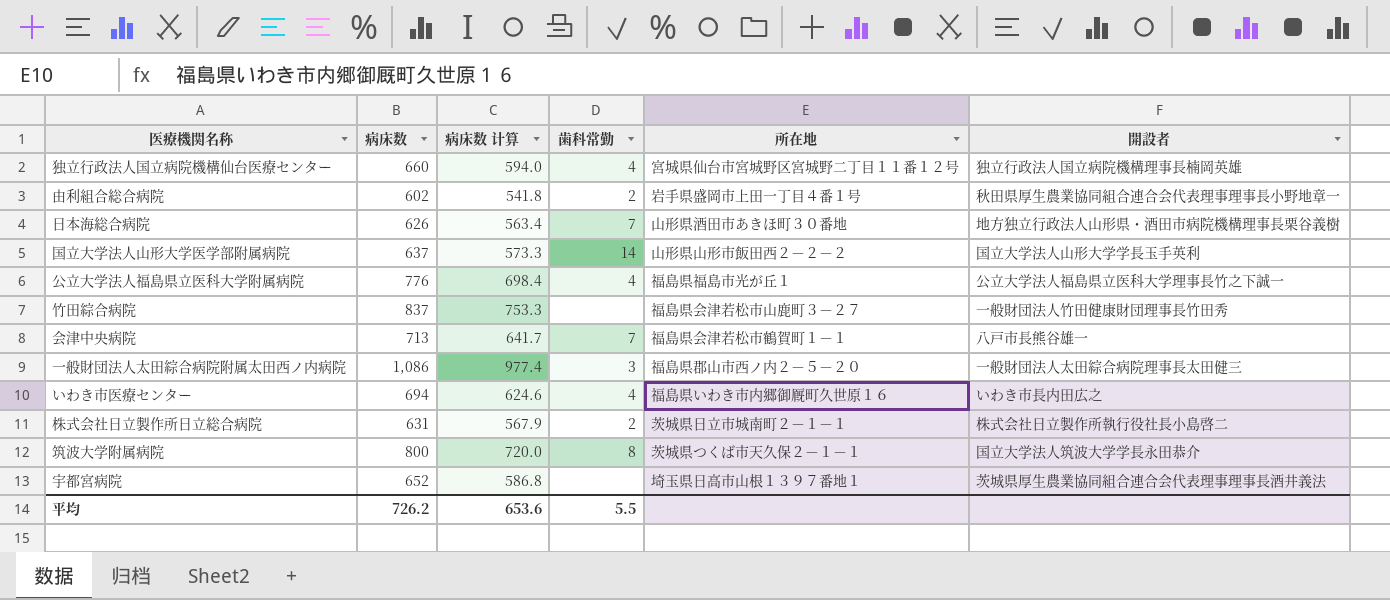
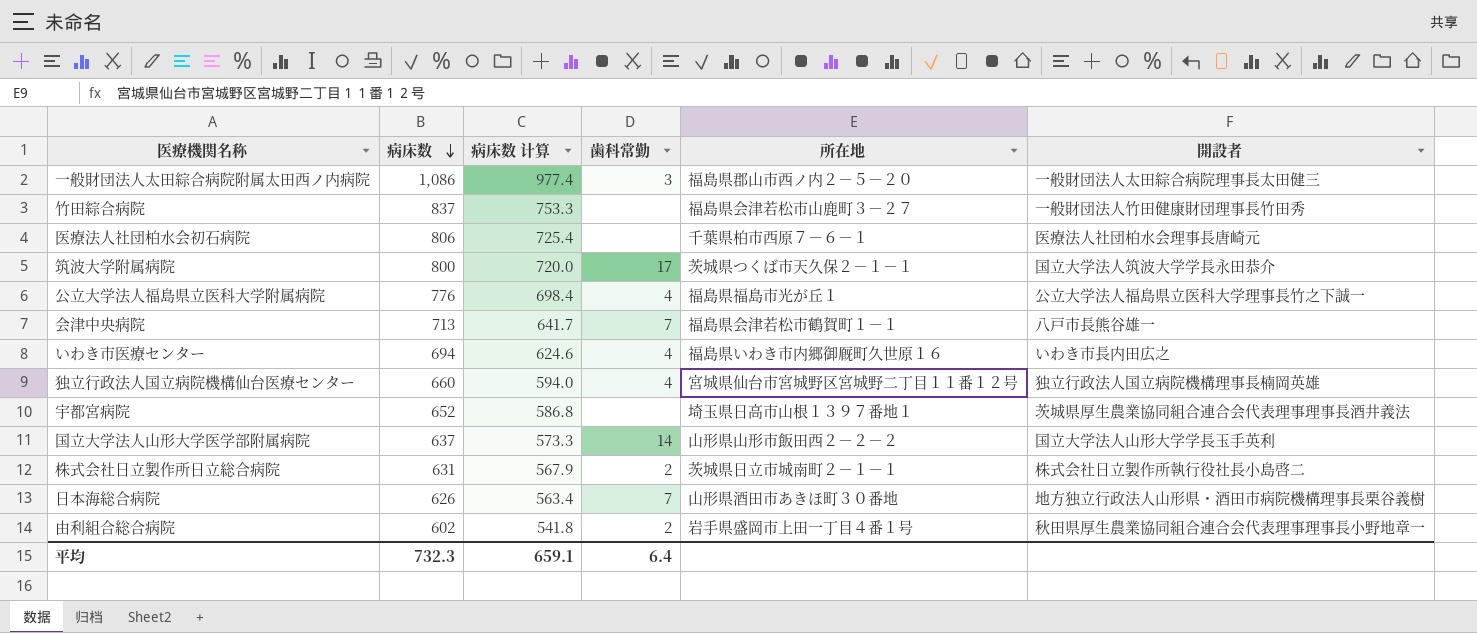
row order: none -> 病床数 descending
row 医療法人社団柏水会初石病院: none -> 806 | 725.4 | none | 千葉県柏市西原７－６－１ | 医療法人社団柏水会理事長唐崎元
筑波大学附属病院 | 歯科常勤: 8 -> 17
平均 | 病床数: 726.2 -> 732.3
平均 | 病床数 计算: 653.6 -> 659.1
平均 | 歯科常勤: 5.5 -> 6.4

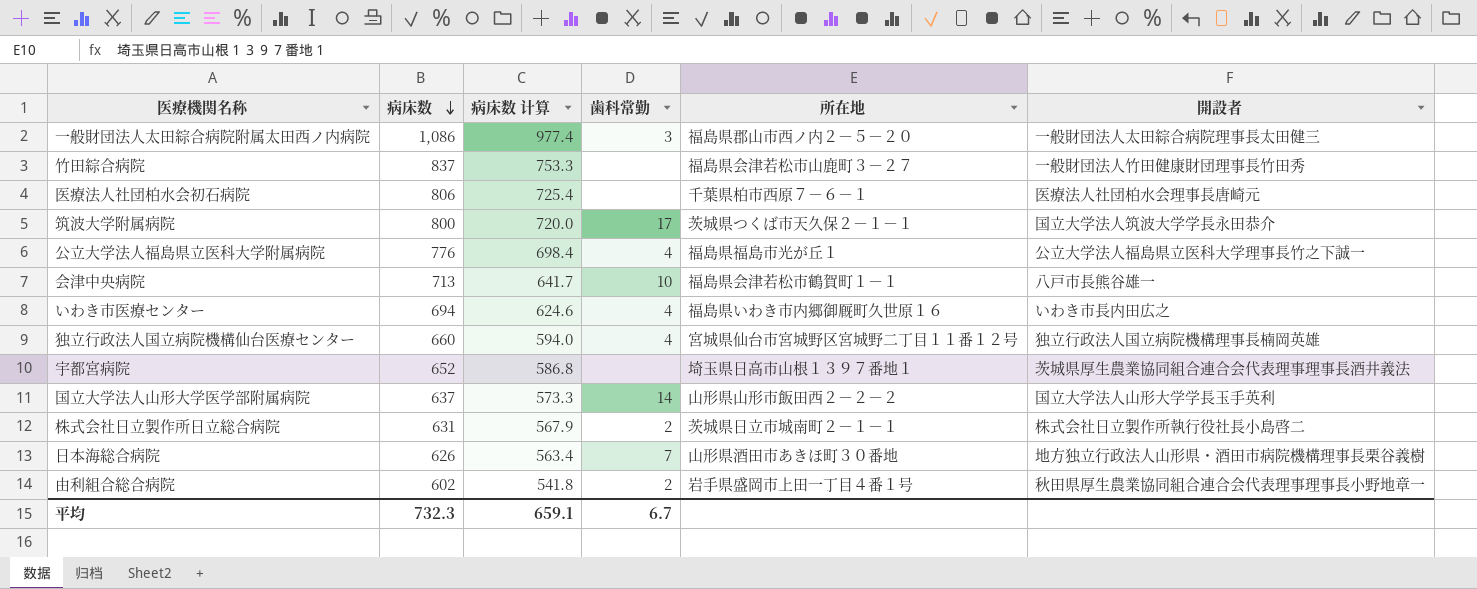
会津中央病院 | 歯科常勤: 7 -> 10
平均 | 歯科常勤: 6.4 -> 6.7

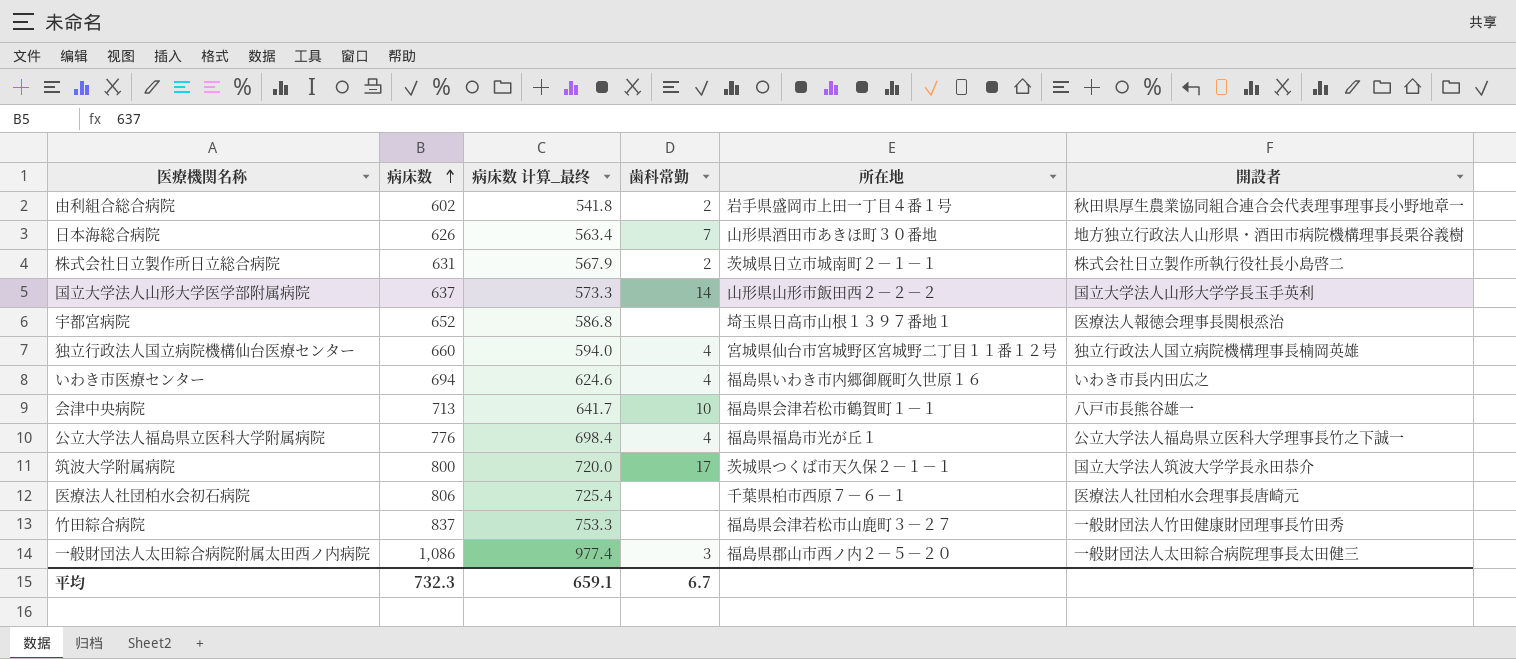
row order: 病床数 descending -> 病床数 ascending
column name: 病床数 计算 -> 病床数 计算_最终
宇都宮病院 | 開設者: 茨城県厚生農業協同組合連合会代表理事理事長酒井義法 -> 医療法人報徳会理事長関根烝治

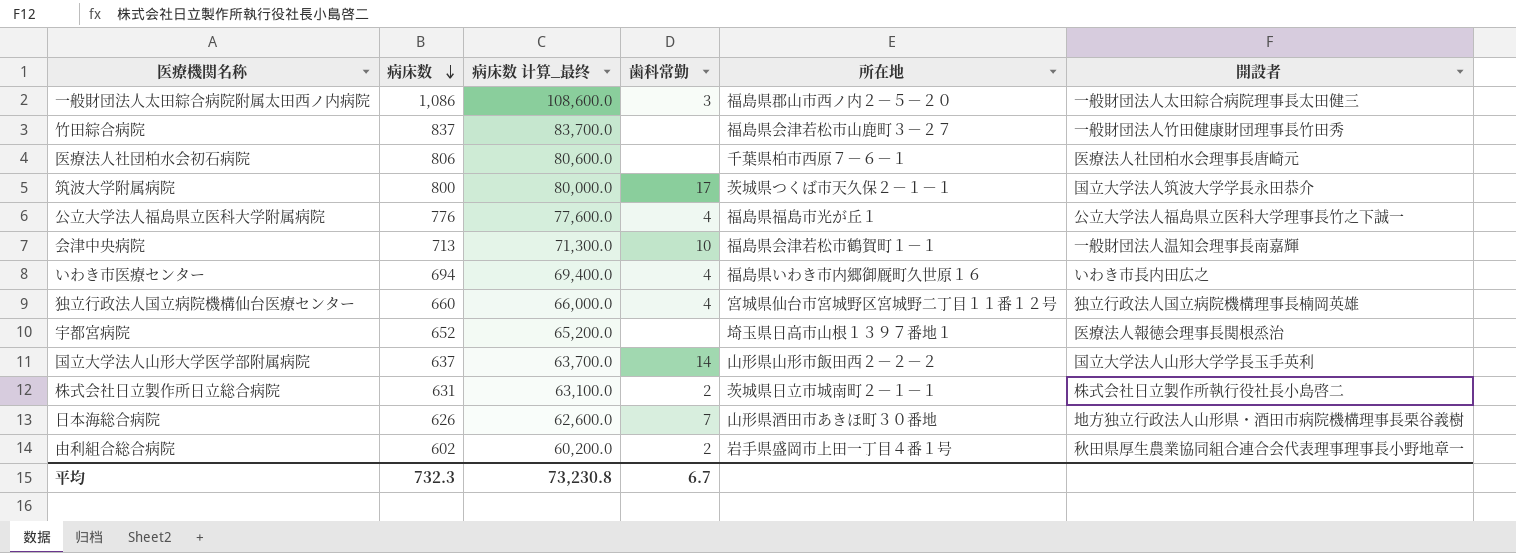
row order: 病床数 ascending -> 病床数 descending
column 病床数 计算_最终 | formula: [病床数] * 0.9 -> [病床数] * 100
会津中央病院 | 開設者: 八戸市長熊谷雄一 -> 一般財団法人温知会理事長南嘉輝
平均 | 病床数 计算_最终: 659.1 -> 73,230.8

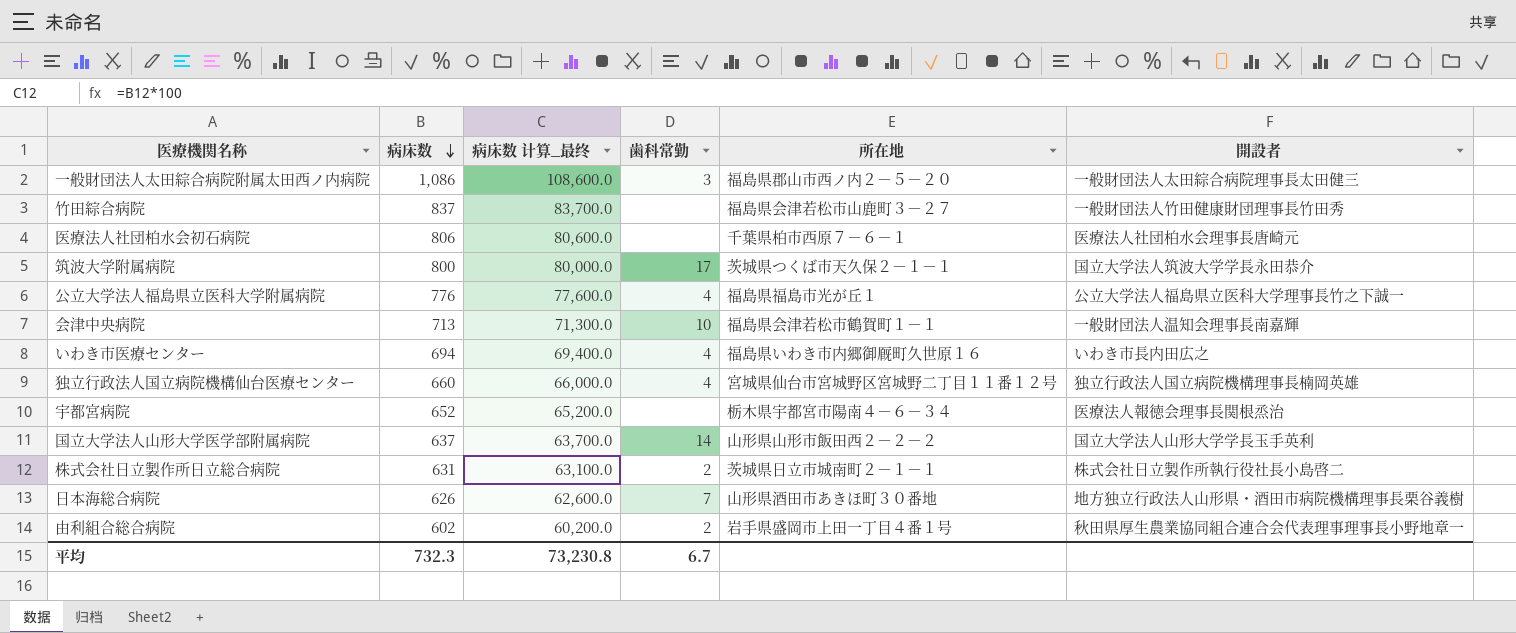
宇都宮病院 | 所在地: 埼玉県日高市山根１３９７番地１ -> 栃木県宇都宮市陽南４－６－３４

